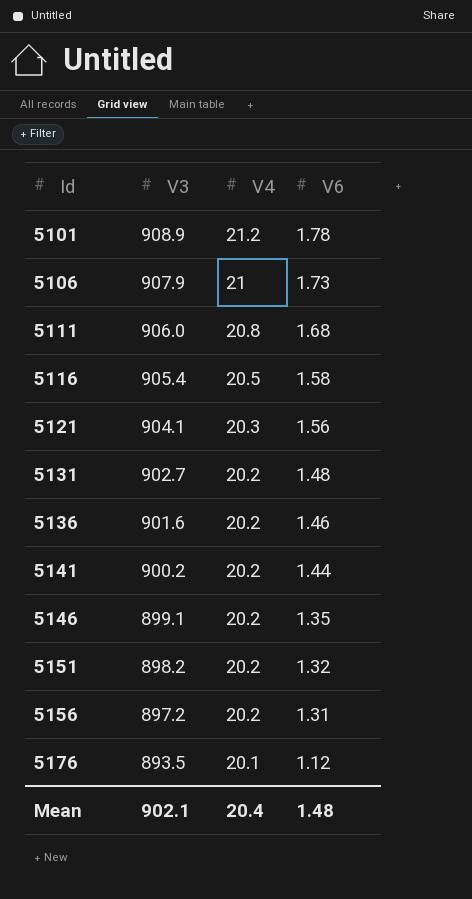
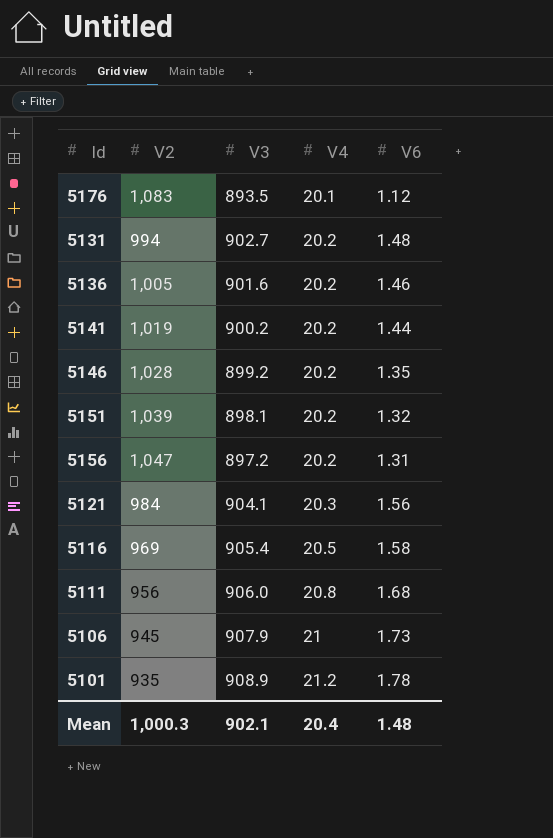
row order: Id ascending -> V4 ascending
column V2 | position: none -> 2
5146 | V3: 899.1 -> 899.2
5151 | V3: 898.2 -> 898.1

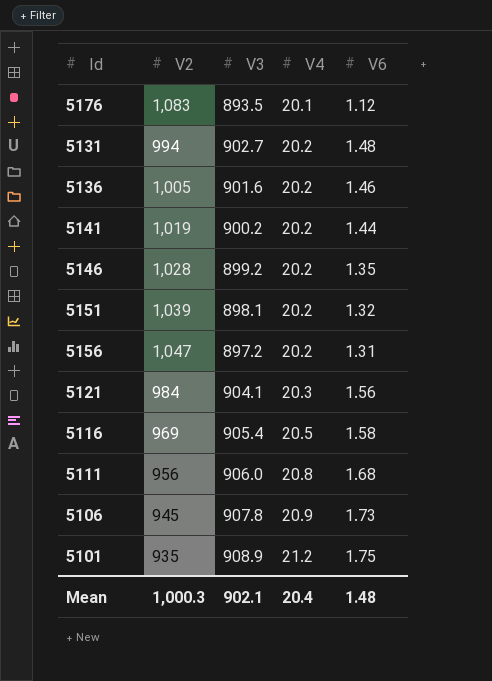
5106 | V3: 907.9 -> 907.8
5106 | V4: 21 -> 20.9
5101 | V6: 1.78 -> 1.75

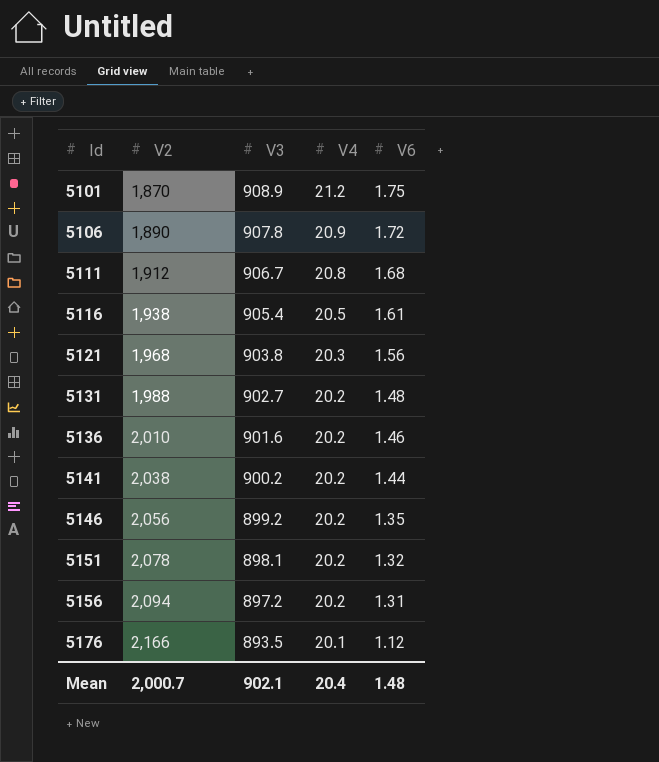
row order: V4 ascending -> Id ascending
5101 | V2: 935 -> 1,870
5106 | V2: 945 -> 1,890
5106 | V6: 1.73 -> 1.72
5111 | V2: 956 -> 1,912
5111 | V3: 906.0 -> 906.7
5116 | V2: 969 -> 1,938
5116 | V6: 1.58 -> 1.61
5121 | V2: 984 -> 1,968
5121 | V3: 904.1 -> 903.8
5131 | V2: 994 -> 1,988
5136 | V2: 1,005 -> 2,010
5141 | V2: 1,019 -> 2,038
5146 | V2: 1,028 -> 2,056
5151 | V2: 1,039 -> 2,078
5156 | V2: 1,047 -> 2,094
5176 | V2: 1,083 -> 2,166
Mean | V2: 1,000.3 -> 2,000.7

